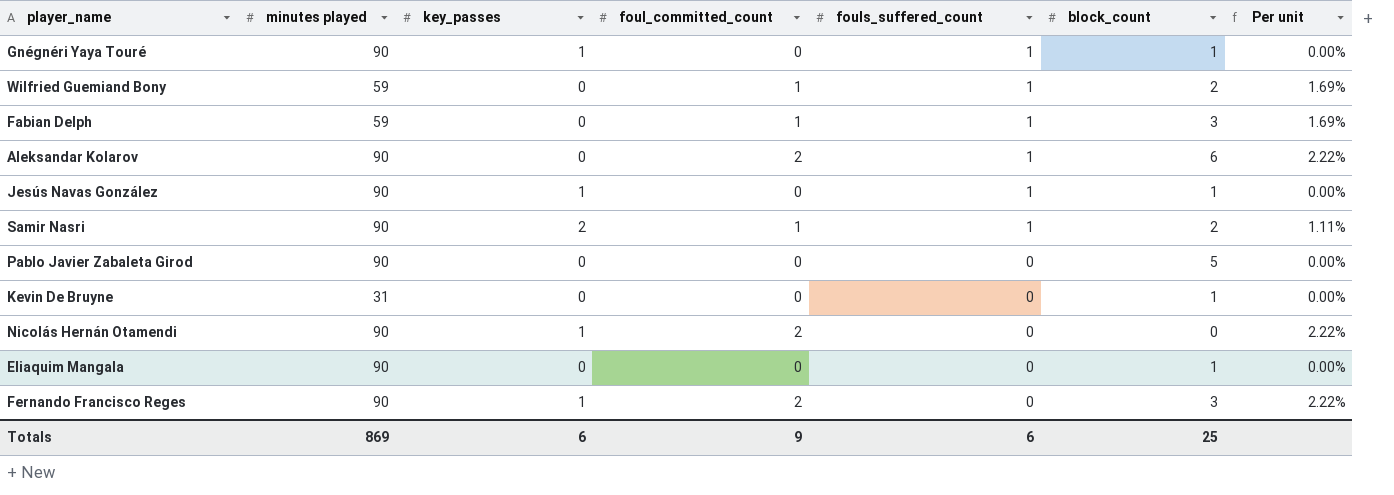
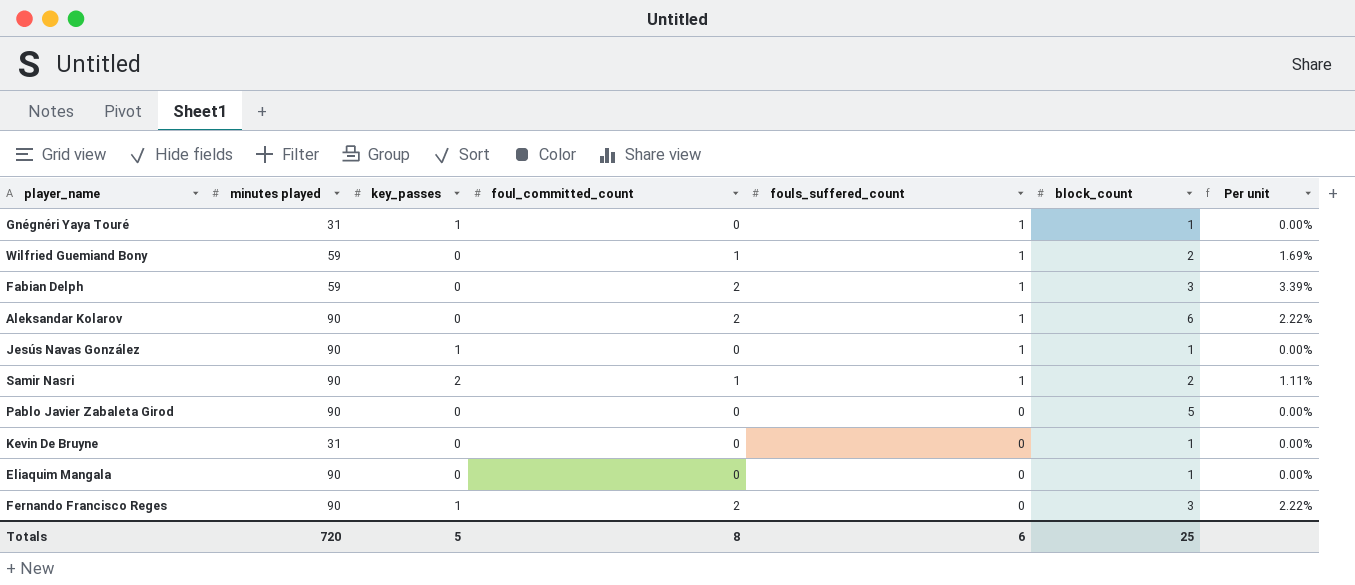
row Nicolás Hernán Otamendi: 90 | 1 | 2 | 0 | 0 | 2.22% -> none
Gnégnéri Yaya Touré | minutes played: 90 -> 31
Fabian Delph | foul_committed_count: 1 -> 2
Fabian Delph | Per unit: 1.69% -> 3.39%
Totals | minutes played: 869 -> 720
Totals | key_passes: 6 -> 5
Totals | foul_committed_count: 9 -> 8

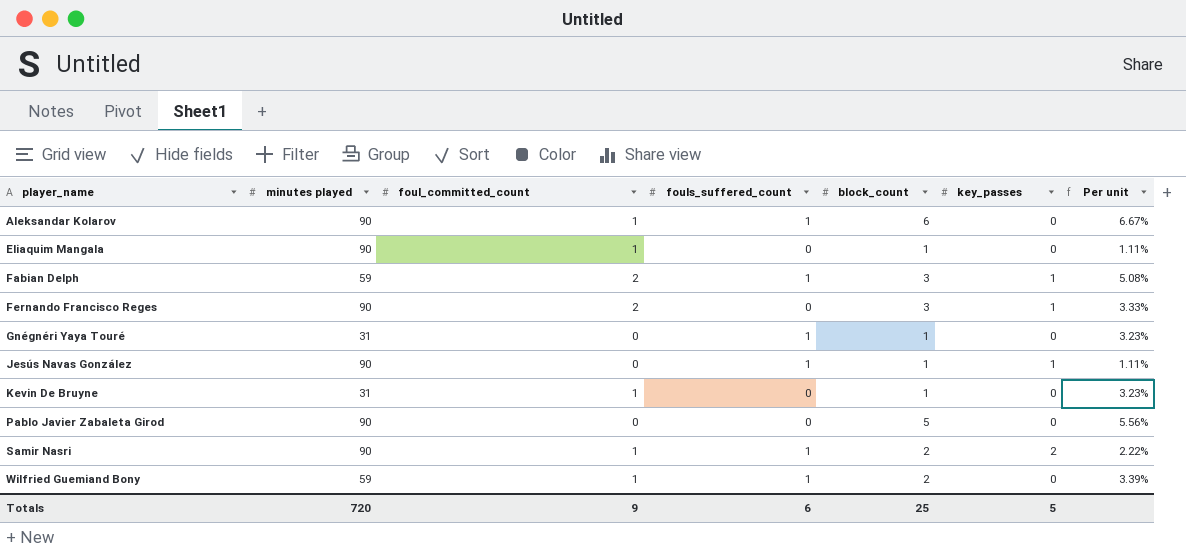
row order: fouls_suffered_count descending -> player_name ascending
column key_passes | position: 3 -> 6
column Per unit | formula: [foul_committed_count] / [minutes played] -> [block_count] / [minutes played]
Aleksandar Kolarov | foul_committed_count: 2 -> 1
Eliaquim Mangala | foul_committed_count: 0 -> 1
Fabian Delph | key_passes: 0 -> 1
Gnégnéri Yaya Touré | key_passes: 1 -> 0
Kevin De Bruyne | foul_committed_count: 0 -> 1
Totals | foul_committed_count: 8 -> 9

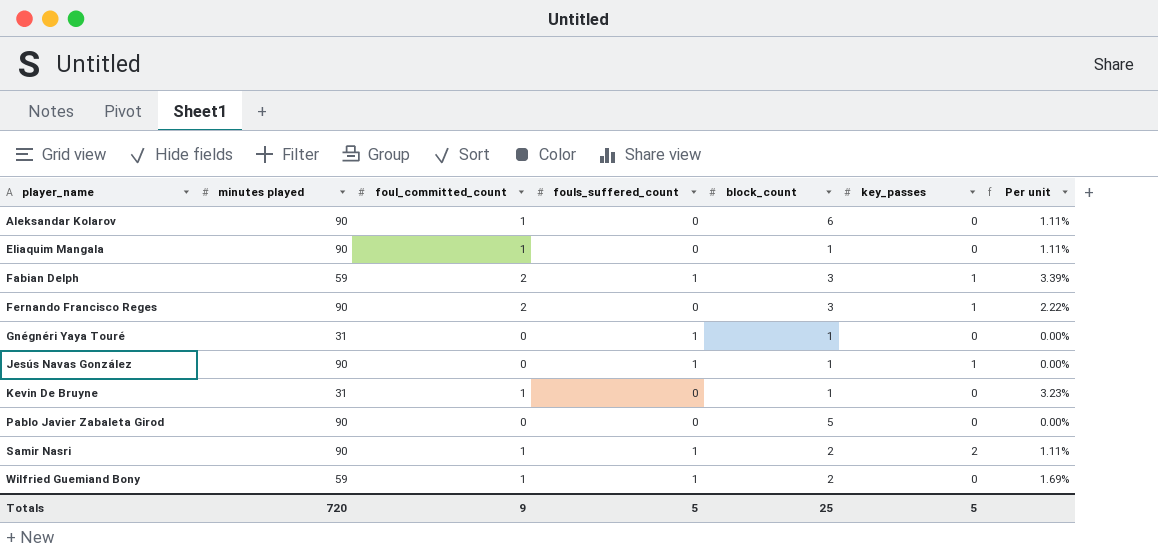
column Per unit | formula: [block_count] / [minutes played] -> [foul_committed_count] / [minutes played]
Aleksandar Kolarov | fouls_suffered_count: 1 -> 0
Totals | fouls_suffered_count: 6 -> 5

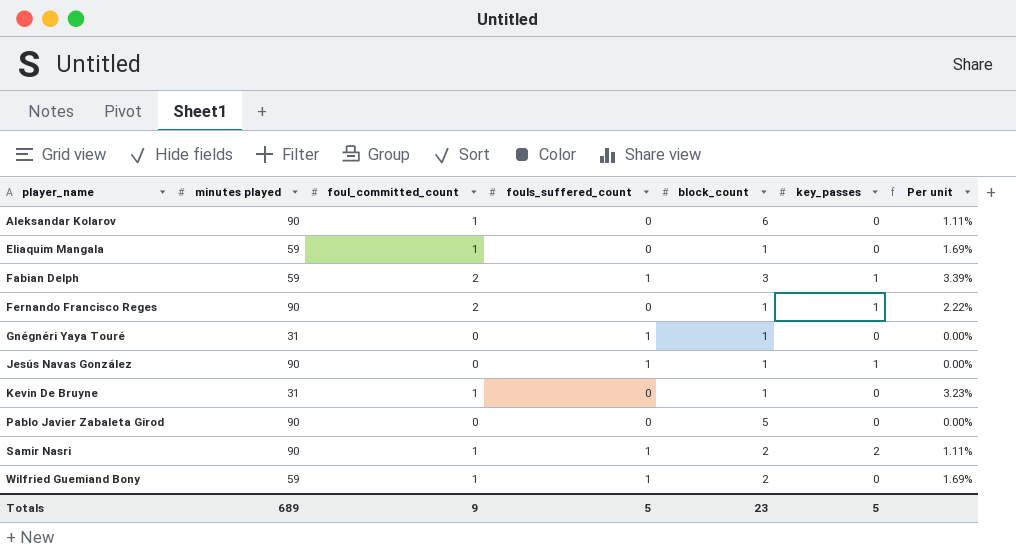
Eliaquim Mangala | minutes played: 90 -> 59
Eliaquim Mangala | Per unit: 1.11% -> 1.69%
Fernando Francisco Reges | block_count: 3 -> 1
Totals | minutes played: 720 -> 689
Totals | block_count: 25 -> 23

